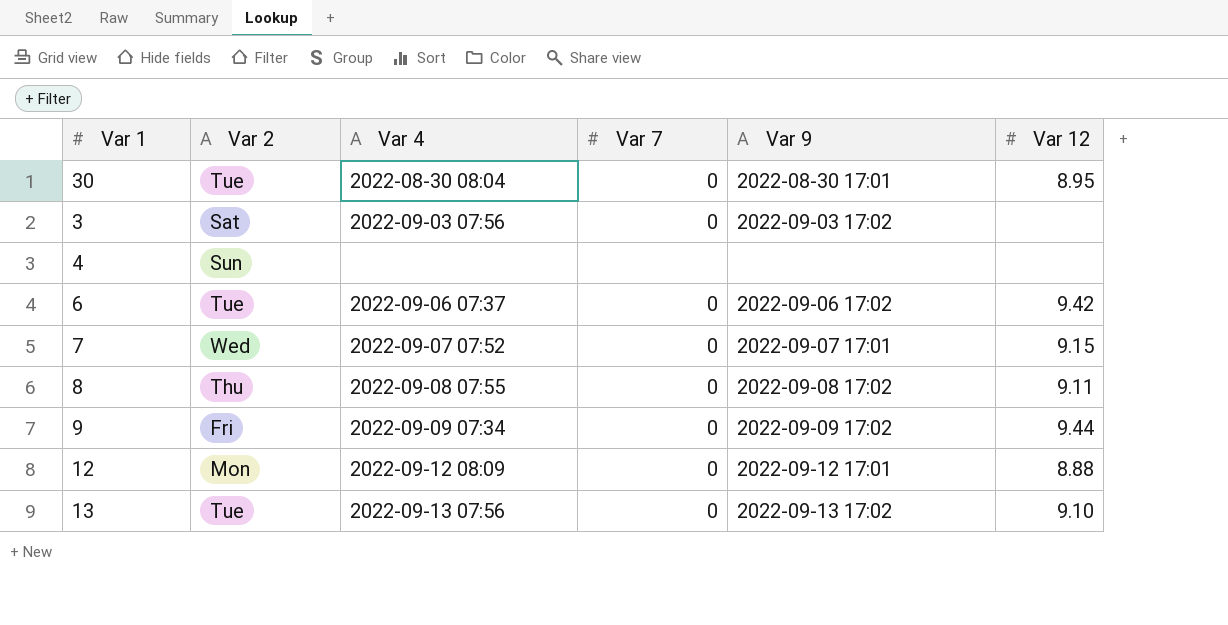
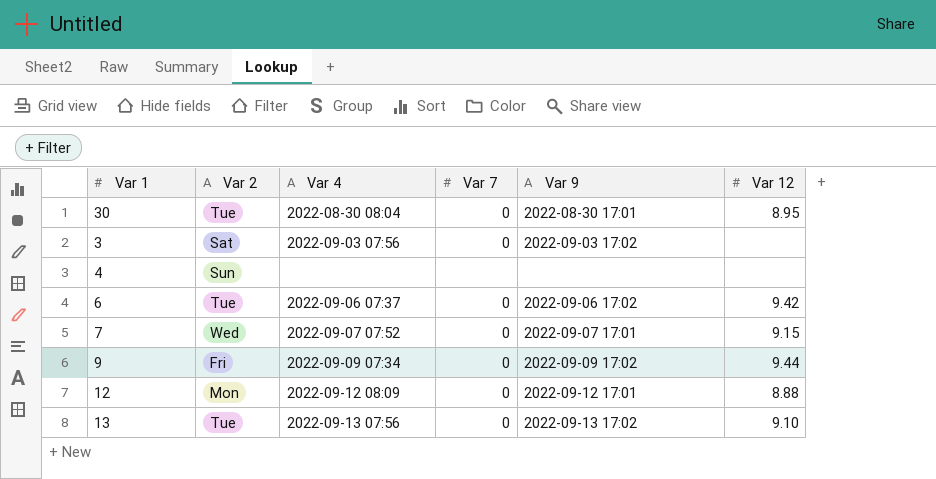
row 8: Thu | 2022-09-08 07:55 | 0 | 2022-09-08 17:02 | 9.11 -> none

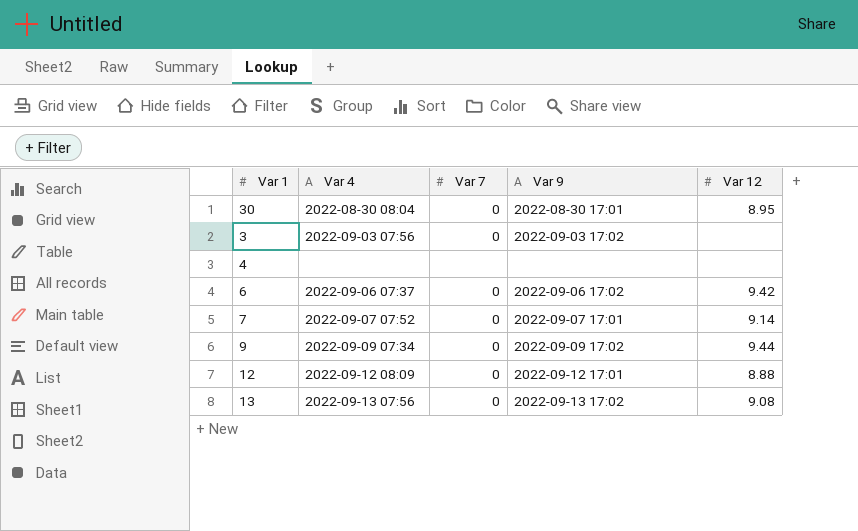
column Var 2 | position: 2 -> none
7 | Var 12: 9.15 -> 9.14
13 | Var 12: 9.10 -> 9.08

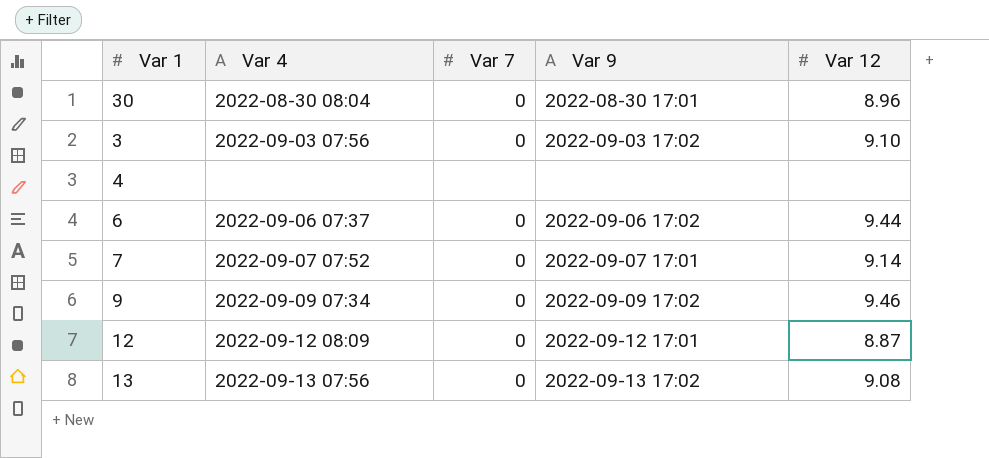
30 | Var 12: 8.95 -> 8.96
3 | Var 12: none -> 9.10
6 | Var 12: 9.42 -> 9.44
9 | Var 12: 9.44 -> 9.46
12 | Var 12: 8.88 -> 8.87

